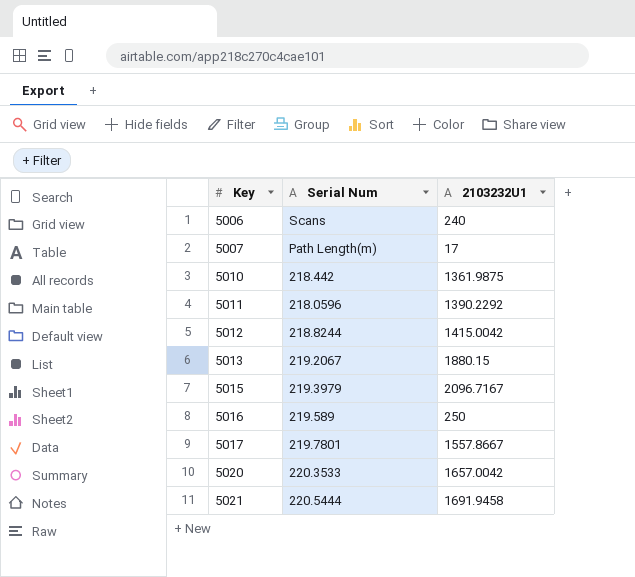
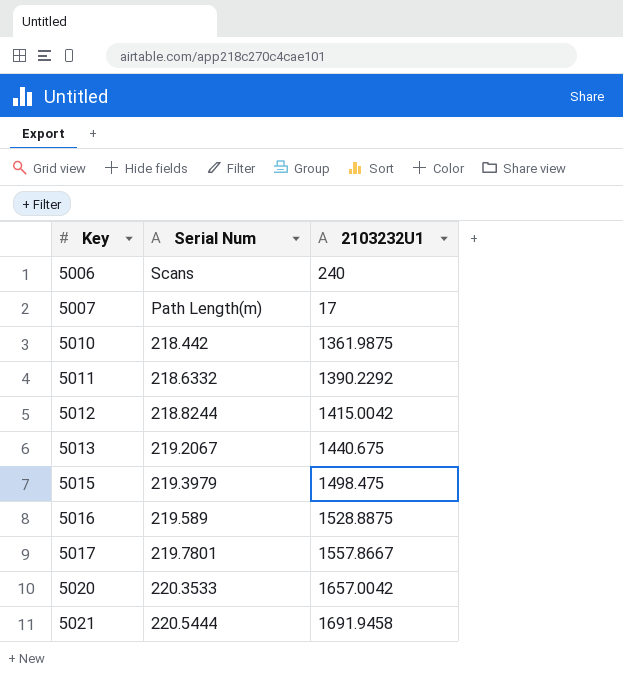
5011 | Serial Num: 218.0596 -> 218.6332
5013 | 2103232U1: 1880.15 -> 1440.675
5015 | 2103232U1: 2096.7167 -> 1498.475
5016 | 2103232U1: 250 -> 1528.8875

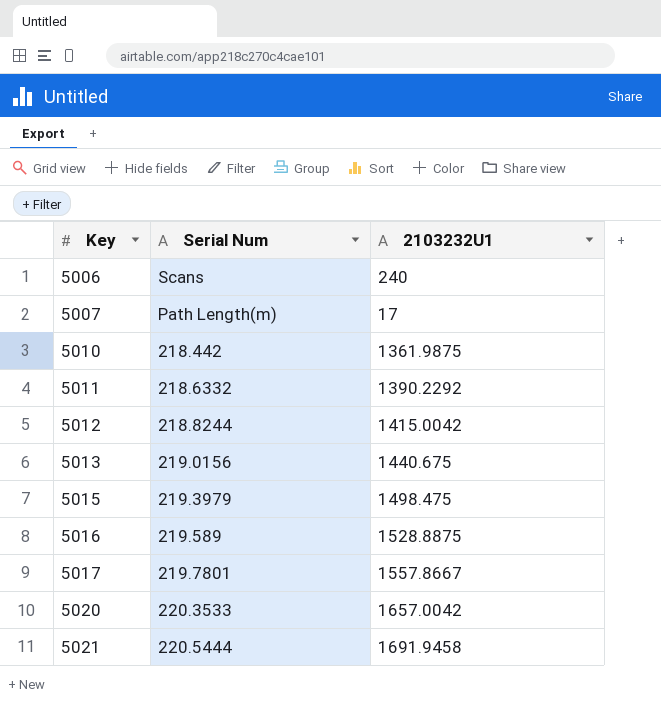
5013 | Serial Num: 219.2067 -> 219.0156

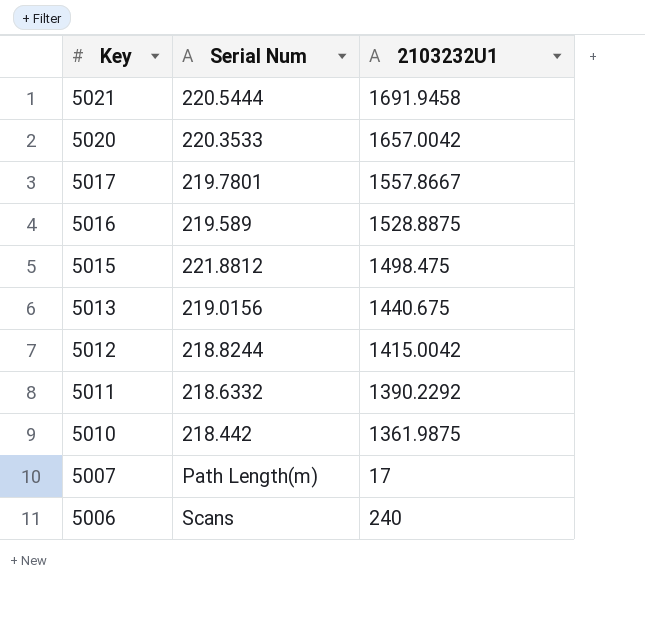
row order: Key ascending -> Key descending
5015 | Serial Num: 219.3979 -> 221.8812

